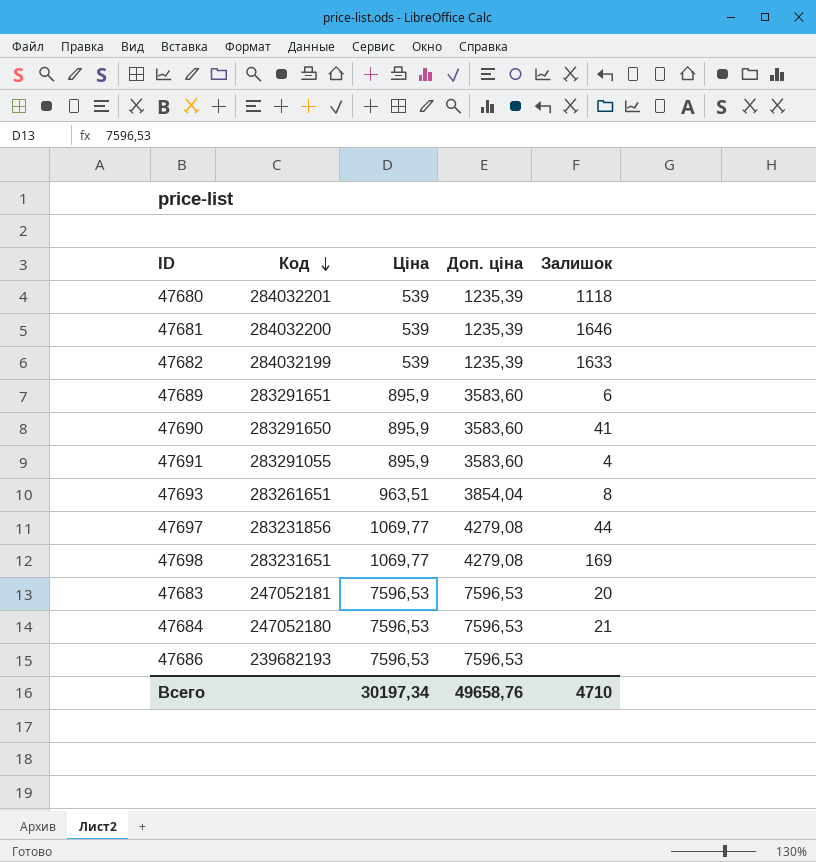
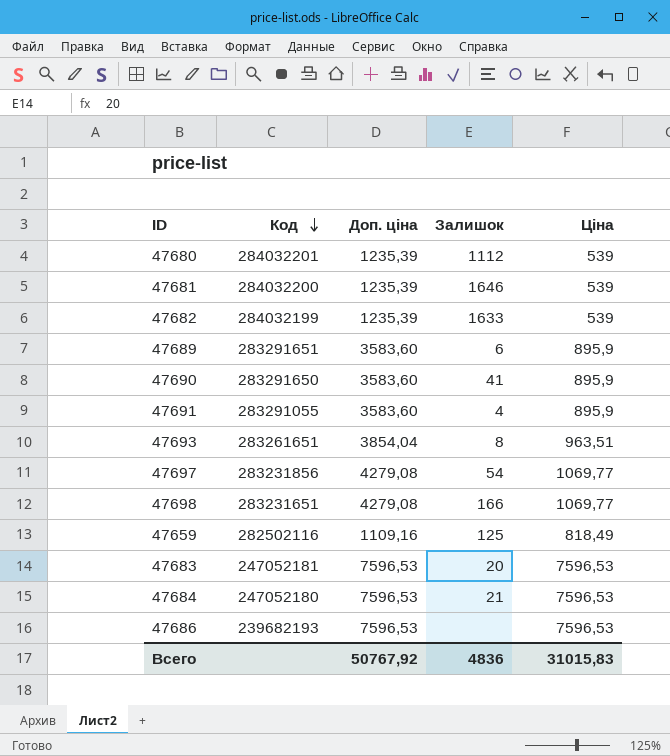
column Ціна | position: 3 -> 5
47680 | Залишок: 1118 -> 1112
47697 | Залишок: 44 -> 54
47698 | Залишок: 169 -> 166
row 47659: none -> 282502116 | 1109,16 | 125 | 818,49
Всего | Доп. ціна: 49658,76 -> 50767,92
Всего | Залишок: 4710 -> 4836
Всего | Ціна: 30197,34 -> 31015,83

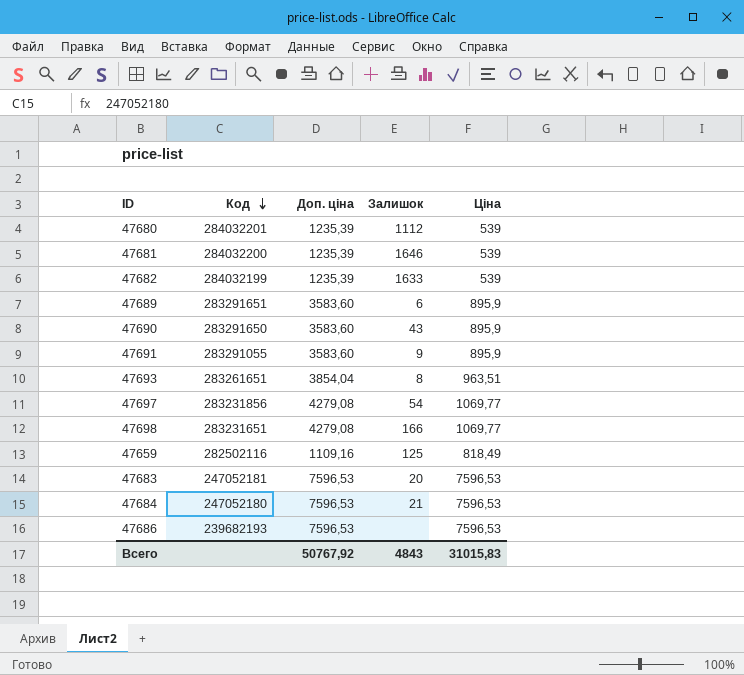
47690 | Залишок: 41 -> 43
47691 | Залишок: 4 -> 9
Всего | Залишок: 4836 -> 4843

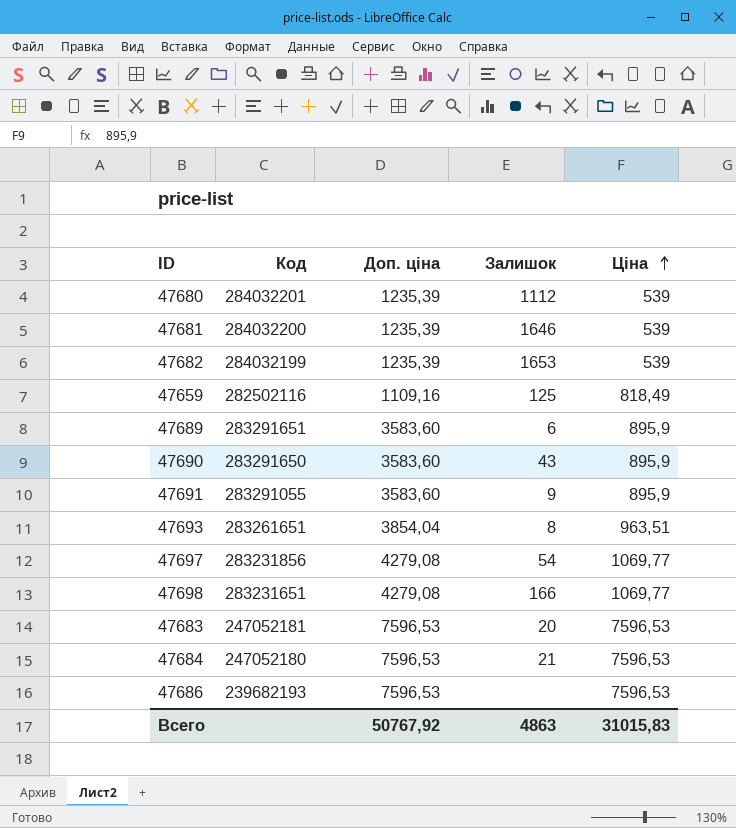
row order: Код descending -> Ціна ascending
47682 | Залишок: 1633 -> 1653
Всего | Залишок: 4843 -> 4863

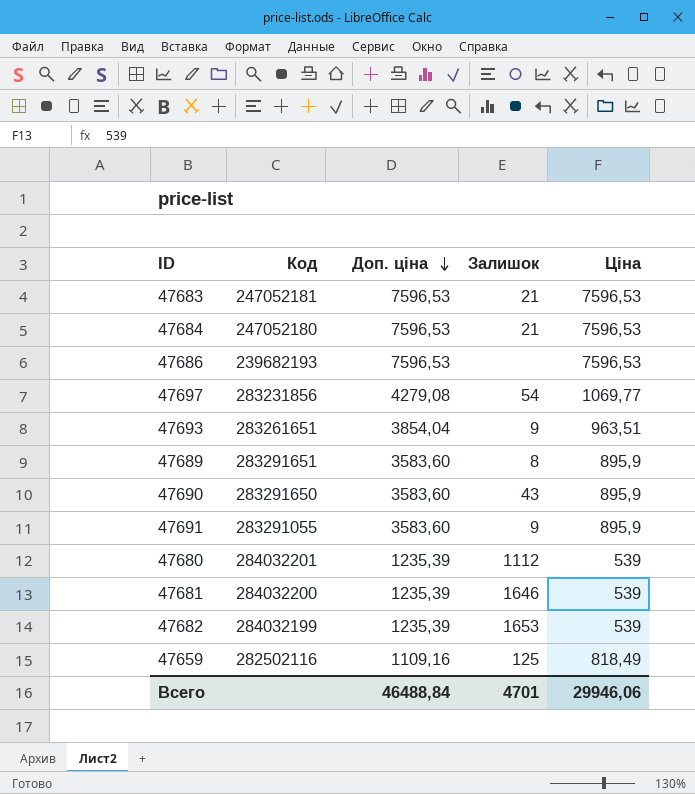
row order: Ціна ascending -> Доп. ціна descending
row 47698: 283231651 | 4279,08 | 166 | 1069,77 -> none
47683 | Залишок: 20 -> 21
47693 | Залишок: 8 -> 9
47689 | Залишок: 6 -> 8
Всего | Доп. ціна: 50767,92 -> 46488,84
Всего | Залишок: 4863 -> 4701
Всего | Ціна: 31015,83 -> 29946,06

